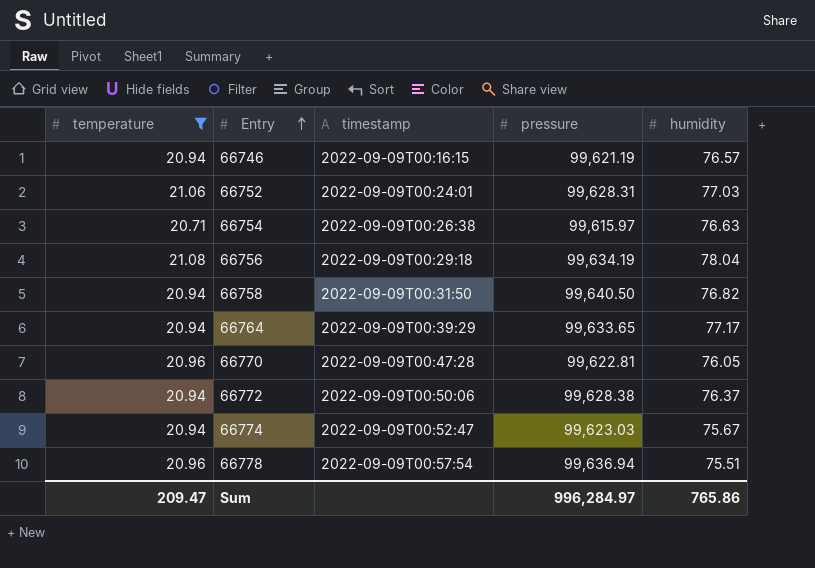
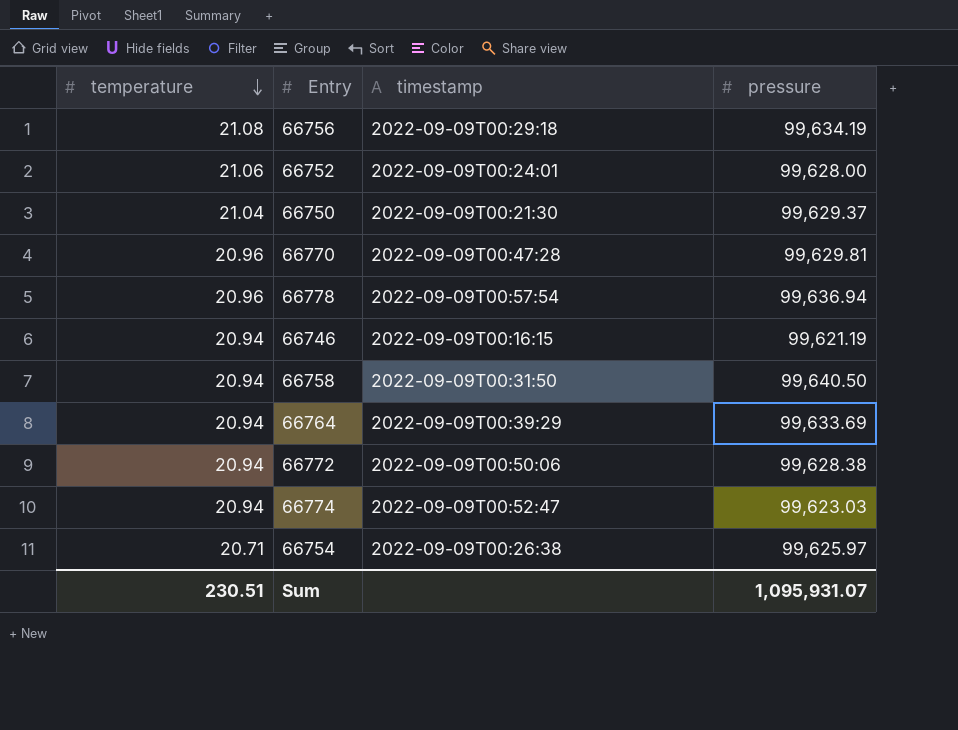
filter: temperature != 21.04 -> none
row order: Entry ascending -> temperature descending
column humidity | position: 5 -> none
66752 | pressure: 99,628.31 -> 99,628.00
66770 | pressure: 99,622.81 -> 99,629.81
66764 | pressure: 99,633.65 -> 99,633.69
66754 | pressure: 99,615.97 -> 99,625.97
Sum | temperature: 209.47 -> 230.51
Sum | pressure: 996,284.97 -> 1,095,931.07

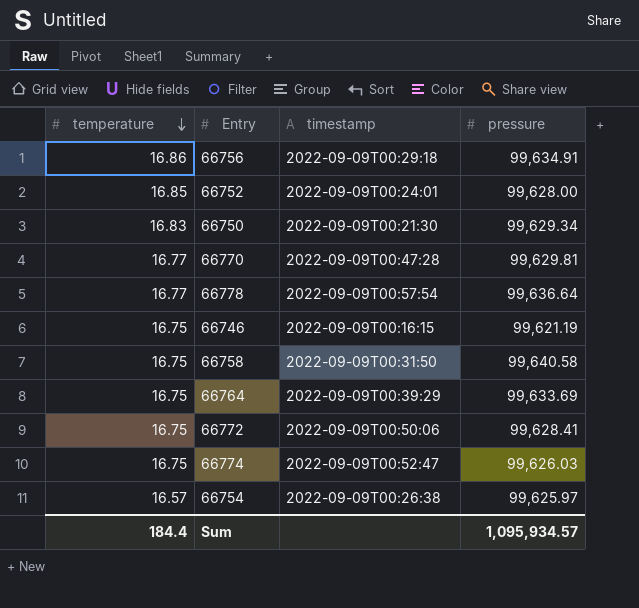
66756 | temperature: 21.08 -> 16.86
66756 | pressure: 99,634.19 -> 99,634.91
66752 | temperature: 21.06 -> 16.85
66750 | temperature: 21.04 -> 16.83
66750 | pressure: 99,629.37 -> 99,629.34
66770 | temperature: 20.96 -> 16.77
66778 | temperature: 20.96 -> 16.77
66778 | pressure: 99,636.94 -> 99,636.64
66746 | temperature: 20.94 -> 16.75
66758 | temperature: 20.94 -> 16.75
66758 | pressure: 99,640.50 -> 99,640.58
66764 | temperature: 20.94 -> 16.75
66772 | temperature: 20.94 -> 16.75
66772 | pressure: 99,628.38 -> 99,628.41
66774 | temperature: 20.94 -> 16.75
66774 | pressure: 99,623.03 -> 99,626.03
66754 | temperature: 20.71 -> 16.57
Sum | temperature: 230.51 -> 184.4
Sum | pressure: 1,095,931.07 -> 1,095,934.57

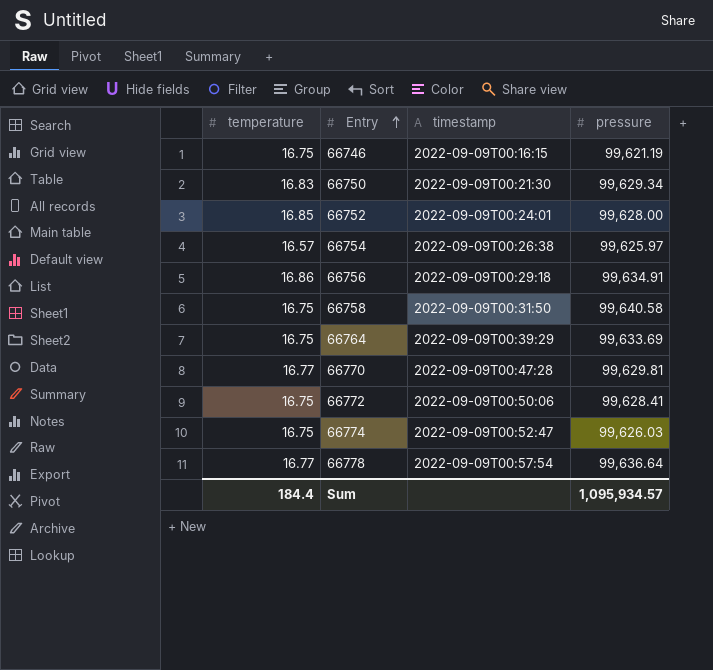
row order: temperature descending -> Entry ascending

